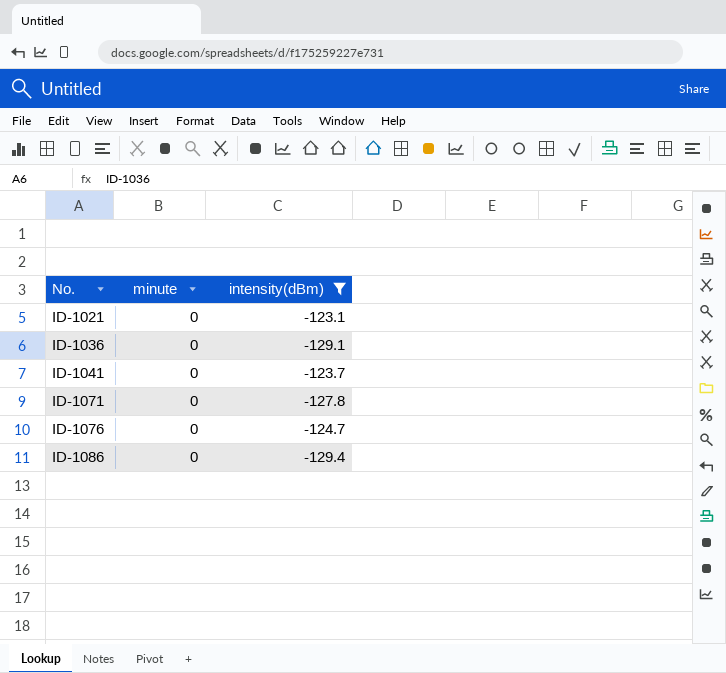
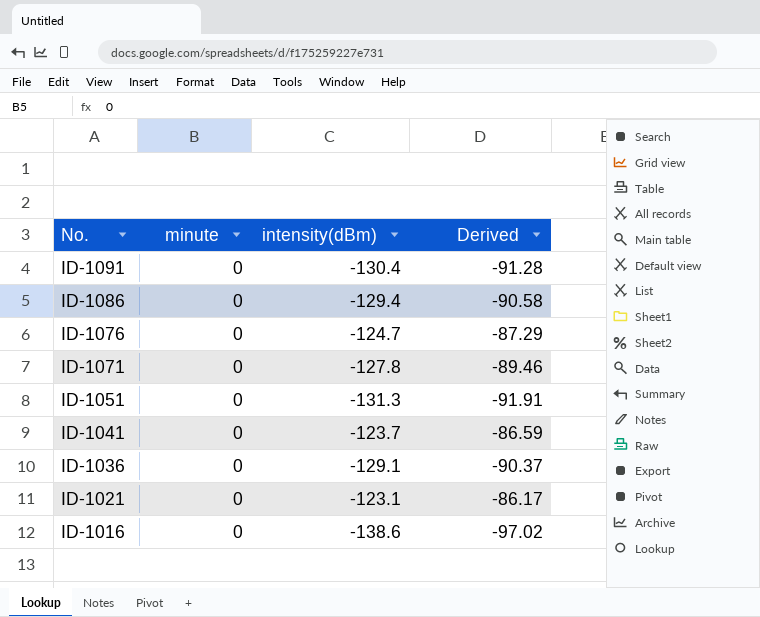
filter: intensity(dBm) >= -129.4 -> none
row order: No. ascending -> No. descending
column Derived | formula: none -> [intensity(dBm)] * 0.7

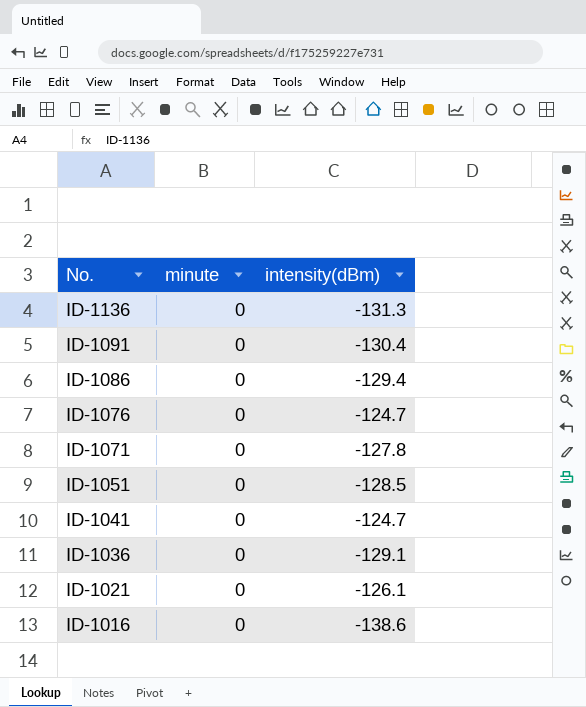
column Derived | formula: [intensity(dBm)] * 0.7 -> none
row ID-1136: none -> 0 | -131.3
ID-1051 | intensity(dBm): -131.3 -> -128.5
ID-1041 | intensity(dBm): -123.7 -> -124.7
ID-1021 | intensity(dBm): -123.1 -> -126.1

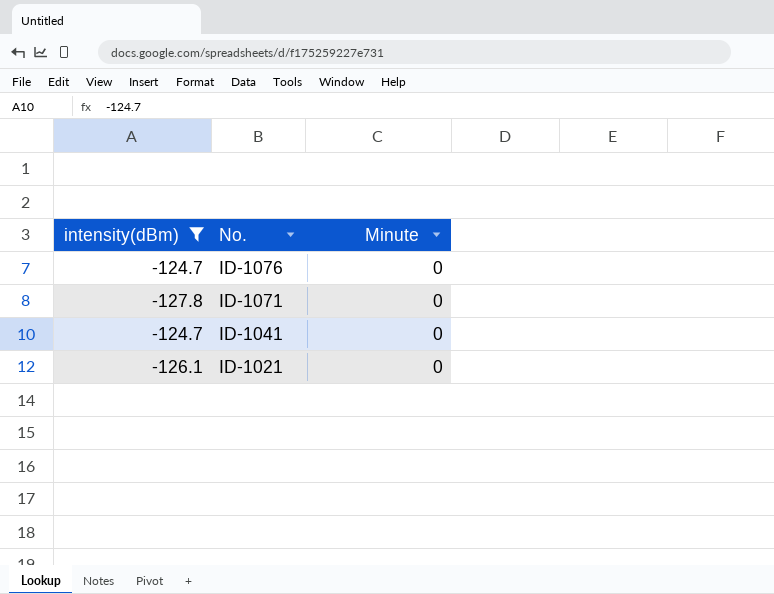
filter: none -> intensity(dBm) >= -127.8
column intensity(dBm) | position: 3 -> 1
column name: minute -> Minute

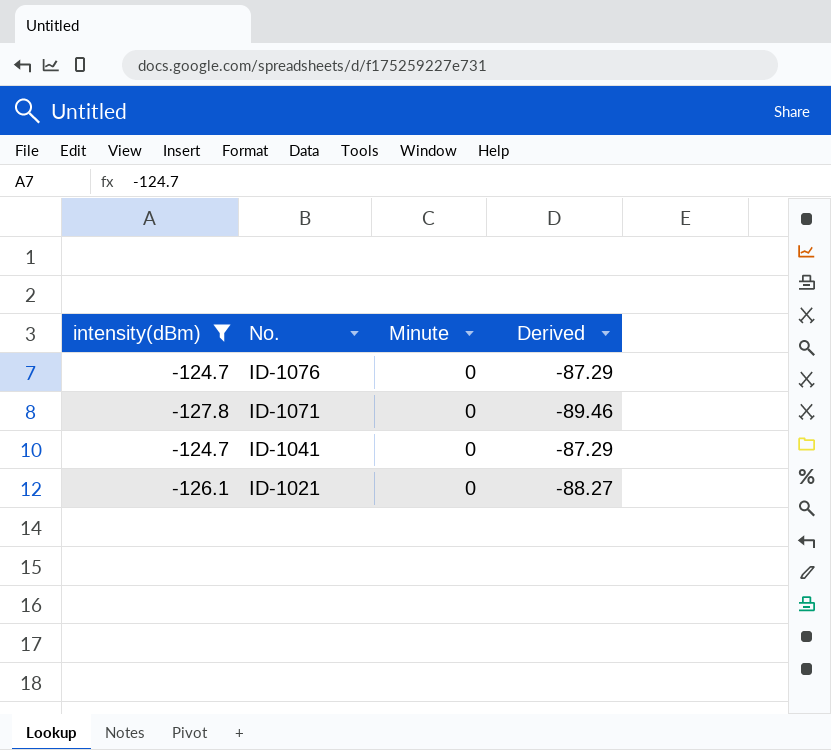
column Derived | formula: none -> [intensity(dBm)] * 0.7

